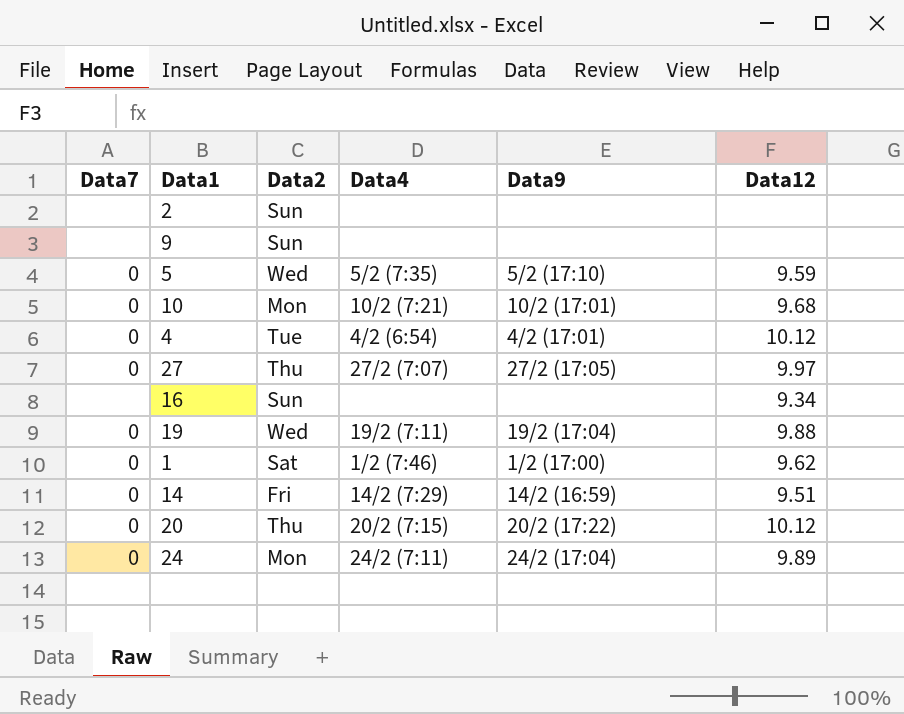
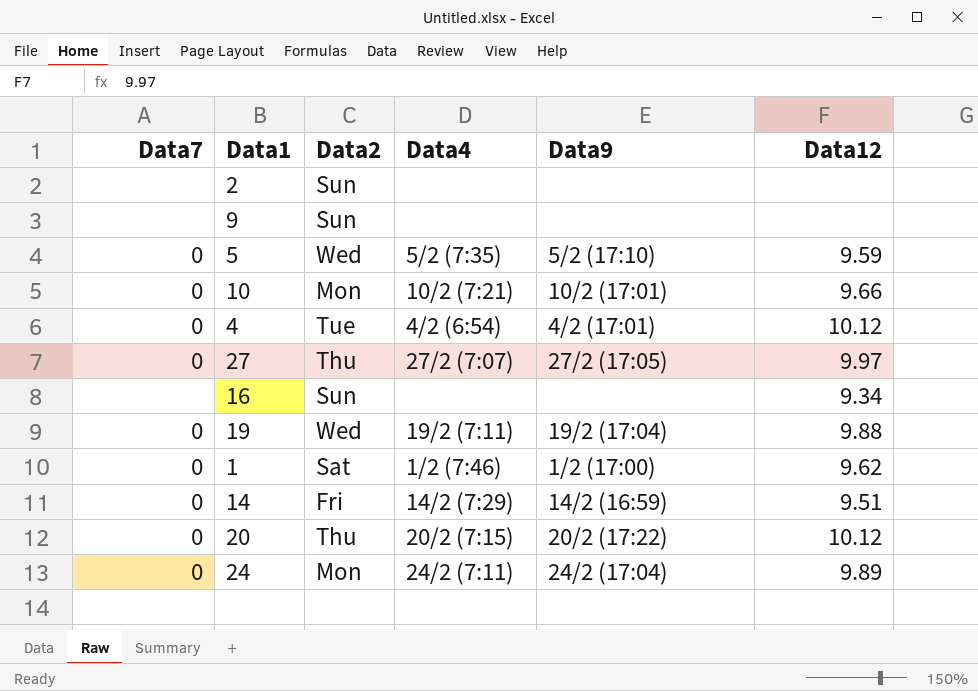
10 | Data12: 9.68 -> 9.66

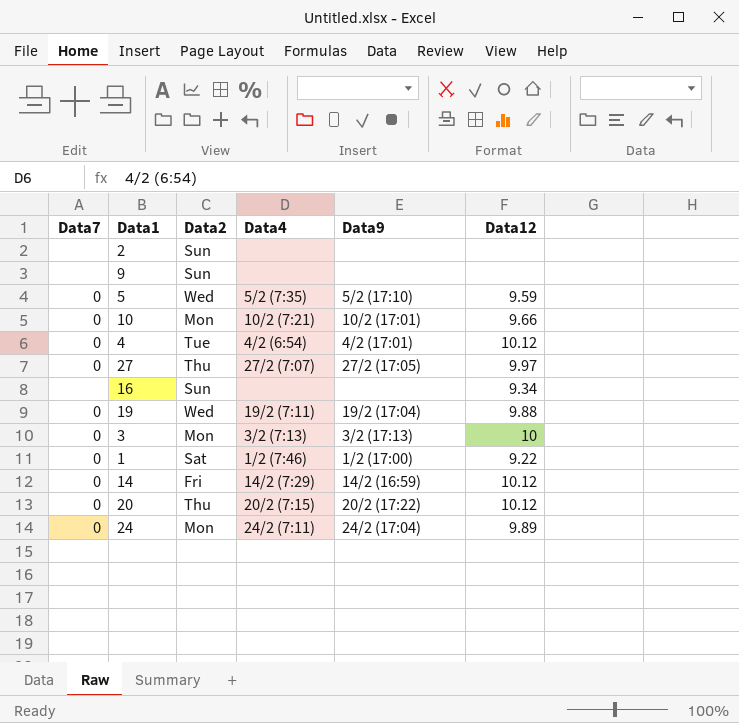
row 3: none -> 0 | Mon | 3/2 (7:13) | 3/2 (17:13) | 10
1 | Data12: 9.62 -> 9.22
14 | Data12: 9.51 -> 10.12

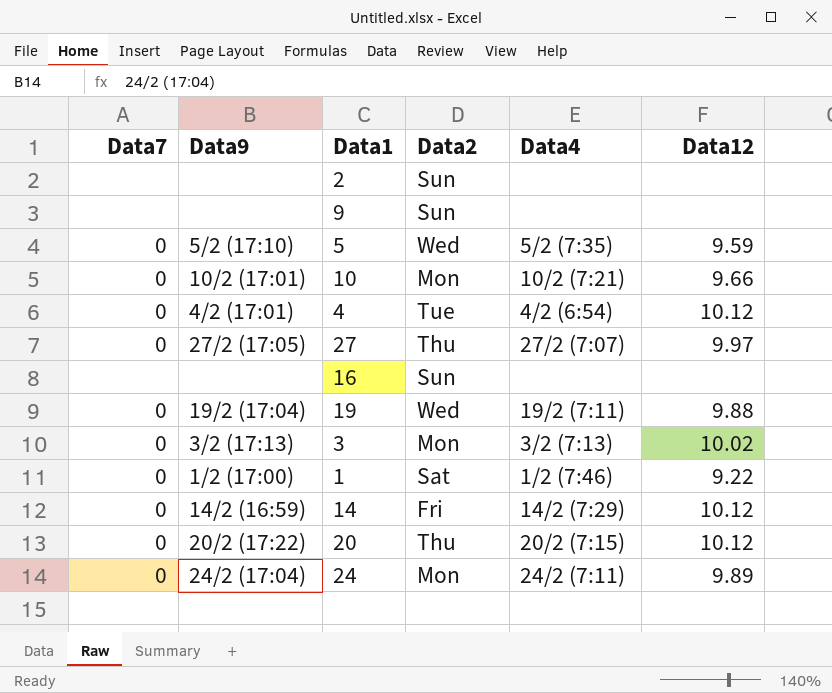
column Data9 | position: 5 -> 2
16 | Data12: 9.34 -> none
3 | Data12: 10 -> 10.02

